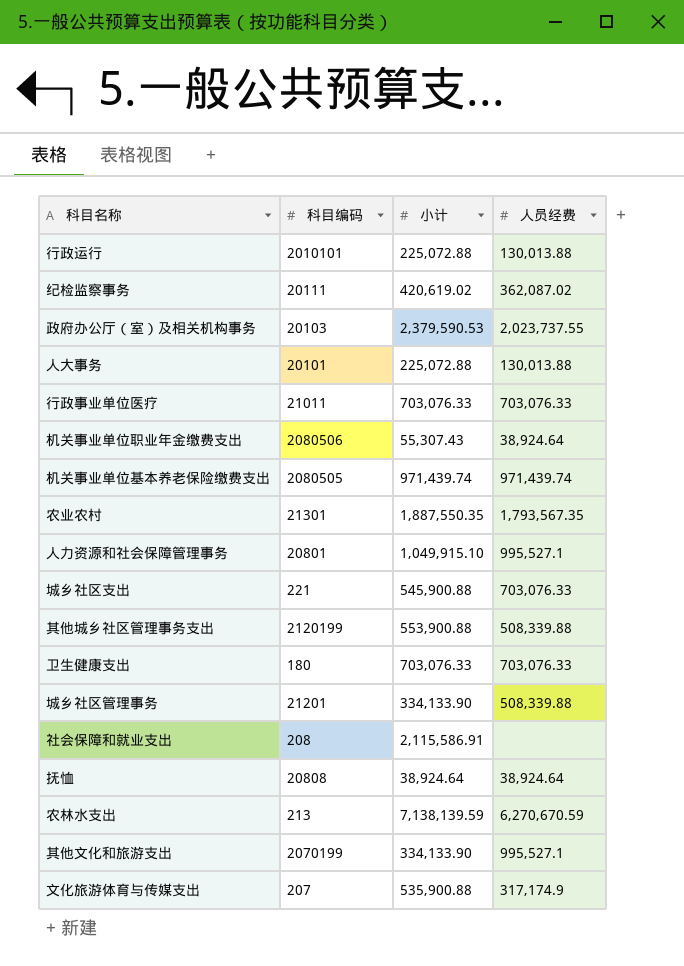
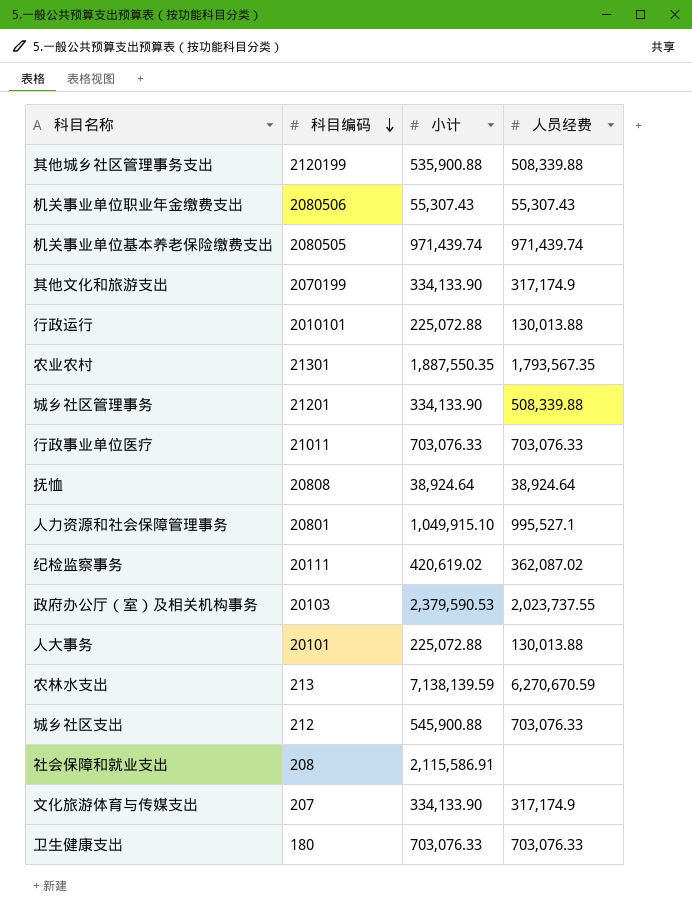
row order: none -> 科目编码 descending
其他城乡社区管理事务支出 | 小计: 553,900.88 -> 535,900.88
机关事业单位职业年金缴费支出 | 人员经费: 38,924.64 -> 55,307.43
其他文化和旅游支出 | 人员经费: 995,527.1 -> 317,174.9
城乡社区支出 | 科目编码: 221 -> 212
文化旅游体育与传媒支出 | 小计: 535,900.88 -> 334,133.90

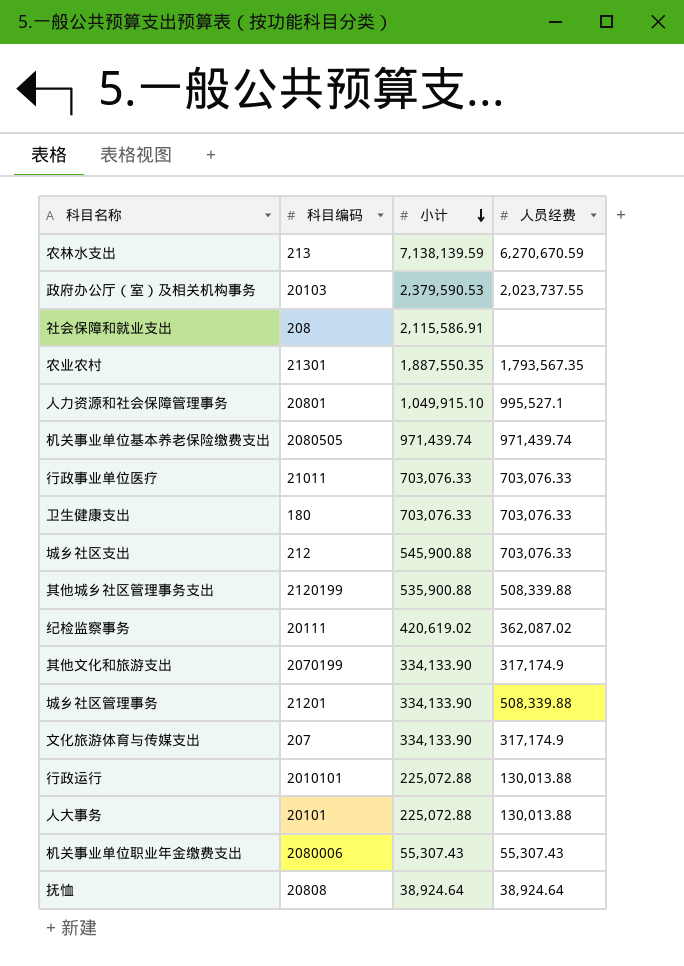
row order: 科目编码 descending -> 小计 descending
机关事业单位职业年金缴费支出 | 科目编码: 2080506 -> 2080006

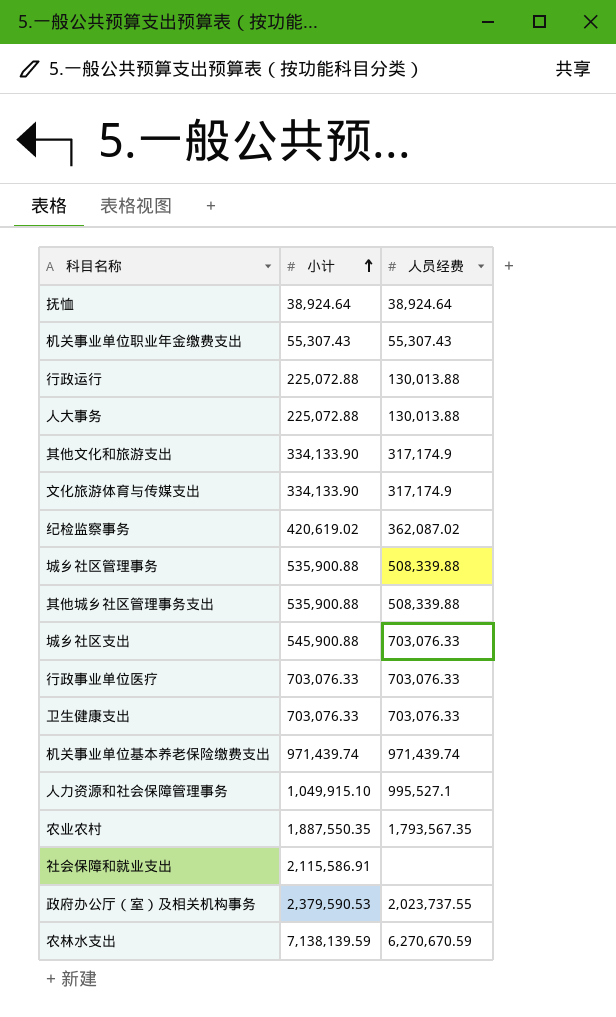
row order: 小计 descending -> 小计 ascending
column 科目编码 | position: 2 -> none
城乡社区管理事务 | 小计: 334,133.90 -> 535,900.88

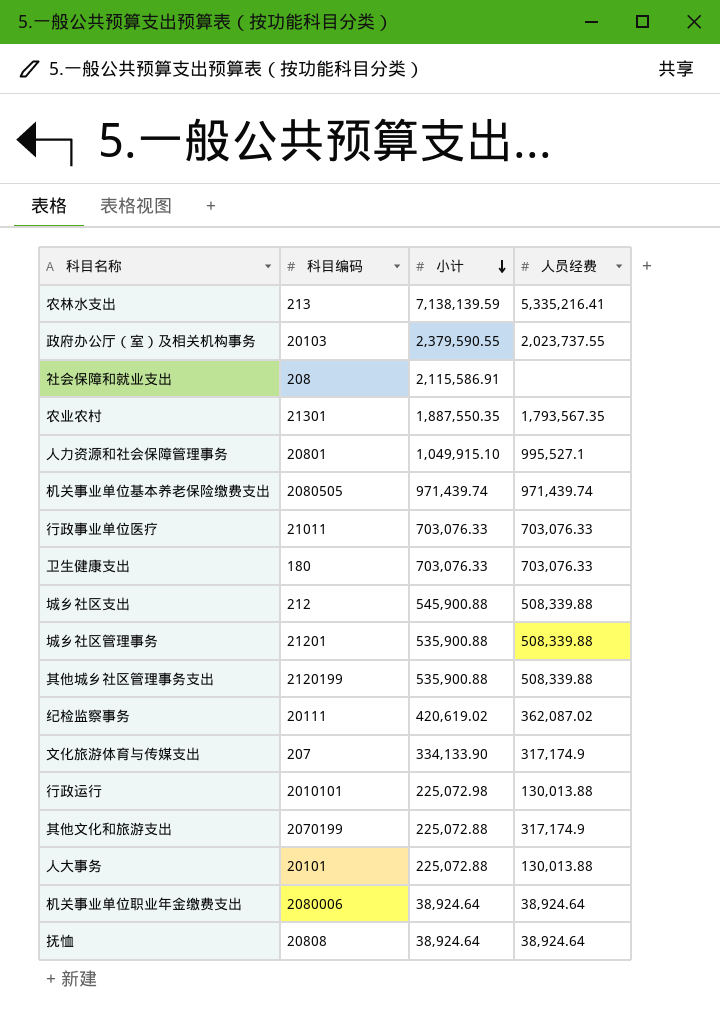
row order: 小计 ascending -> 小计 descending
column 科目编码 | position: none -> 2
农林水支出 | 人员经费: 6,270,670.59 -> 5,335,216.41
政府办公厅（室）及相关机构事务 | 小计: 2,379,590.53 -> 2,379,590.55
城乡社区支出 | 人员经费: 703,076.33 -> 508,339.88
行政运行 | 小计: 225,072.88 -> 225,072.98
其他文化和旅游支出 | 小计: 334,133.90 -> 225,072.88
机关事业单位职业年金缴费支出 | 小计: 55,307.43 -> 38,924.64
机关事业单位职业年金缴费支出 | 人员经费: 55,307.43 -> 38,924.64

